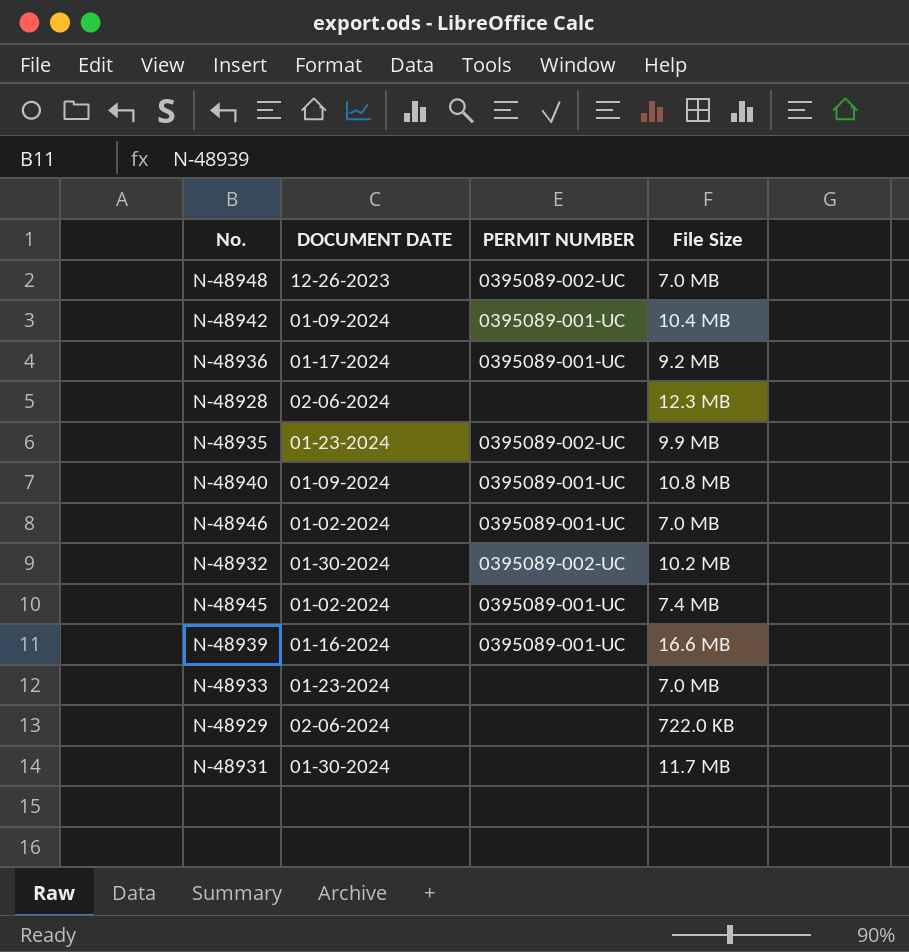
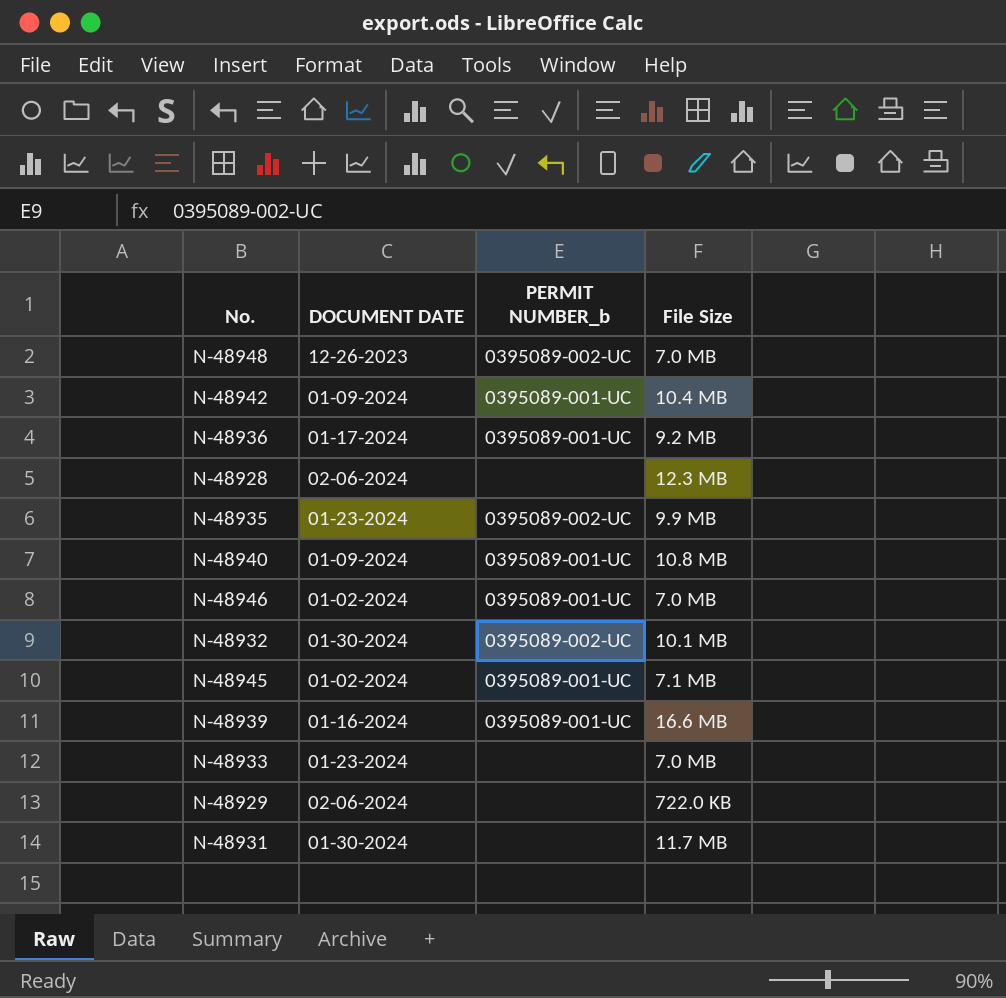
column name: PERMIT NUMBER -> PERMIT NUMBER_b
N-48932 | File Size: 10.2 MB -> 10.1 MB
N-48945 | File Size: 7.4 MB -> 7.1 MB

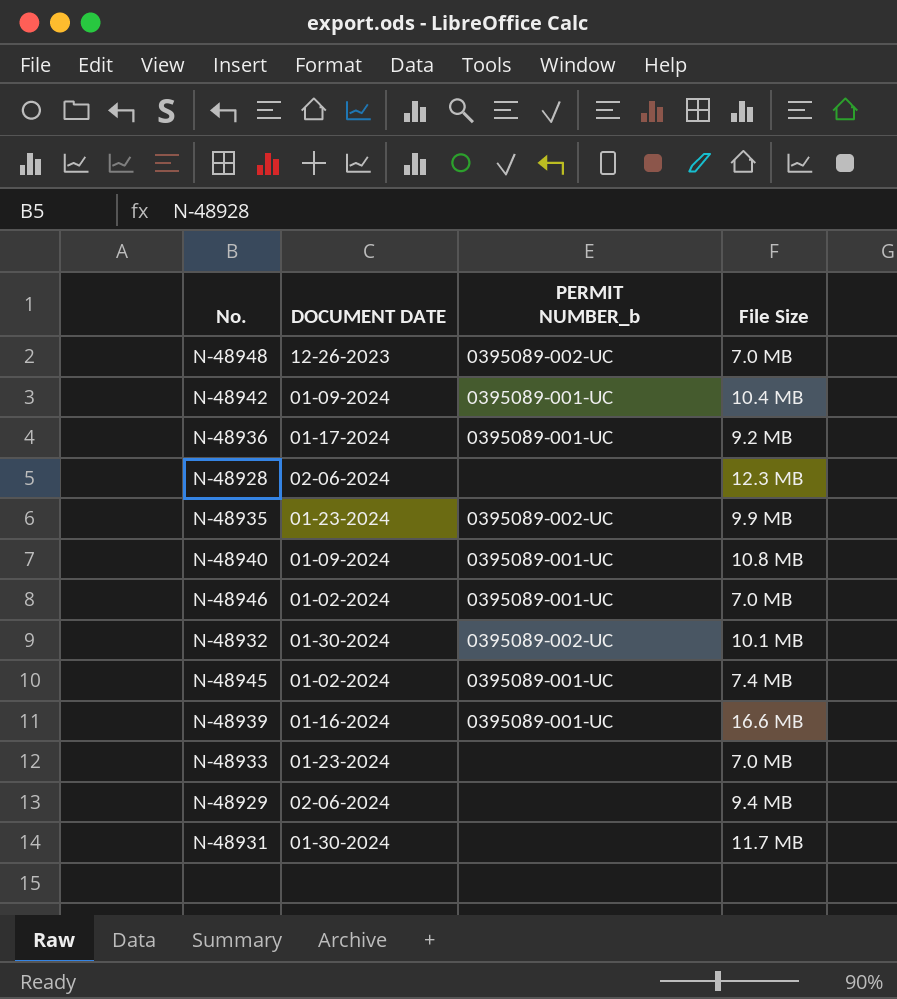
N-48945 | File Size: 7.1 MB -> 7.4 MB
N-48929 | File Size: 722.0 KB -> 9.4 MB

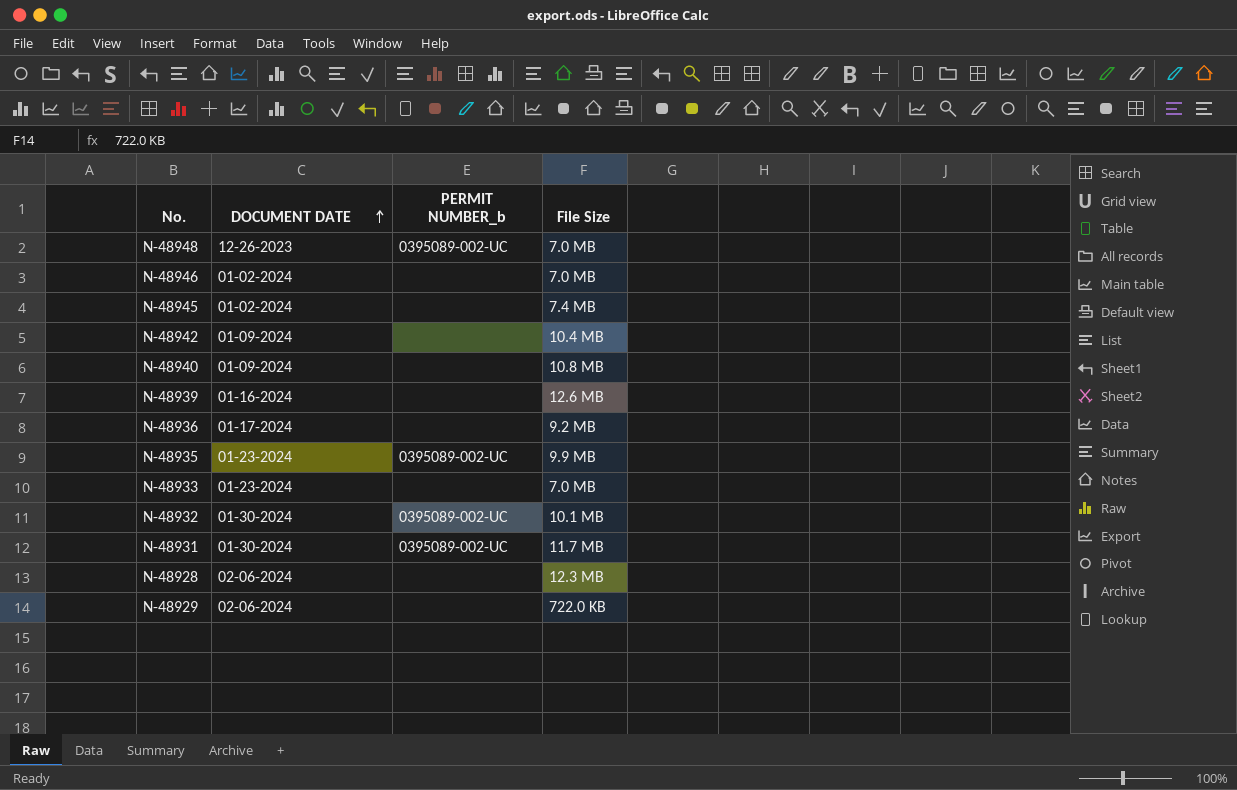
row order: none -> DOCUMENT DATE ascending
N-48946 | PERMIT NUMBER_b: 0395089-001-UC -> none
N-48945 | PERMIT NUMBER_b: 0395089-001-UC -> none
N-48942 | PERMIT NUMBER_b: 0395089-001-UC -> none
N-48940 | PERMIT NUMBER_b: 0395089-001-UC -> none
N-48939 | PERMIT NUMBER_b: 0395089-001-UC -> none
N-48939 | File Size: 16.6 MB -> 12.6 MB
N-48936 | PERMIT NUMBER_b: 0395089-001-UC -> none
N-48931 | PERMIT NUMBER_b: none -> 0395089-002-UC
N-48929 | File Size: 9.4 MB -> 722.0 KB

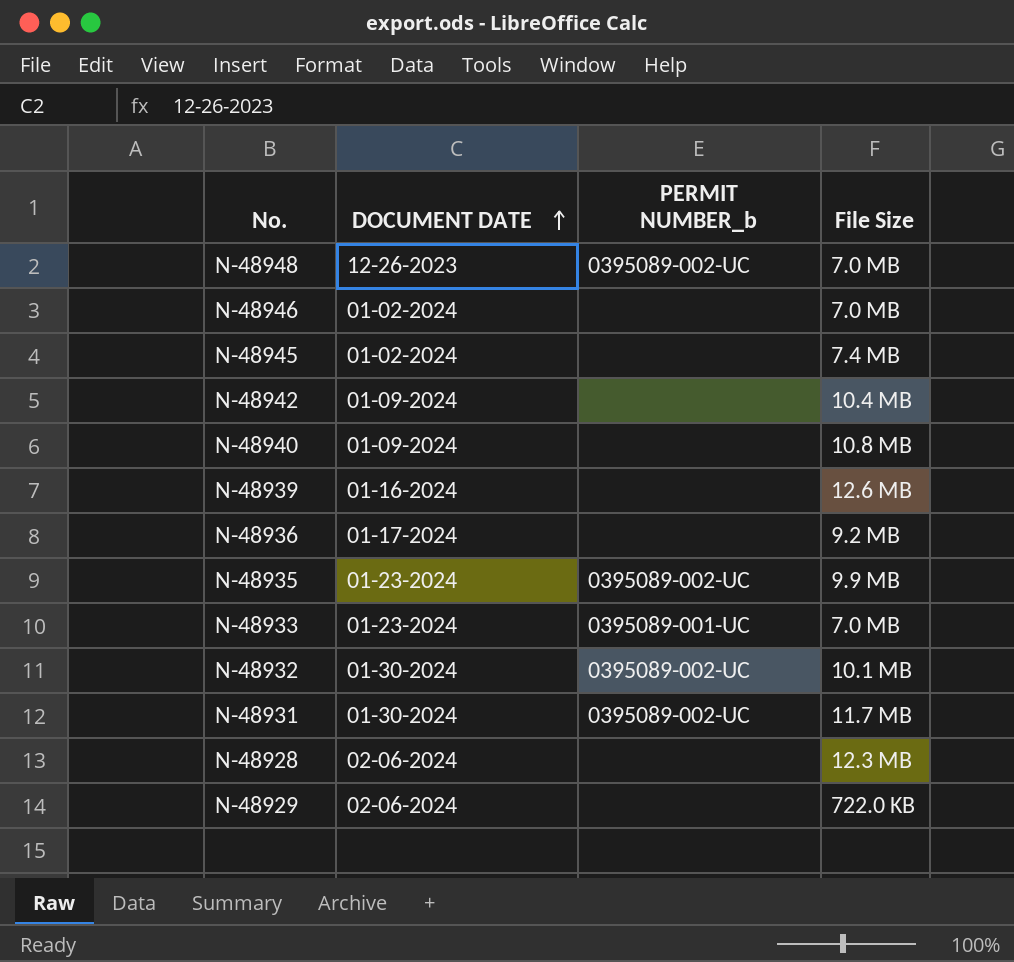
N-48933 | PERMIT NUMBER_b: none -> 0395089-001-UC

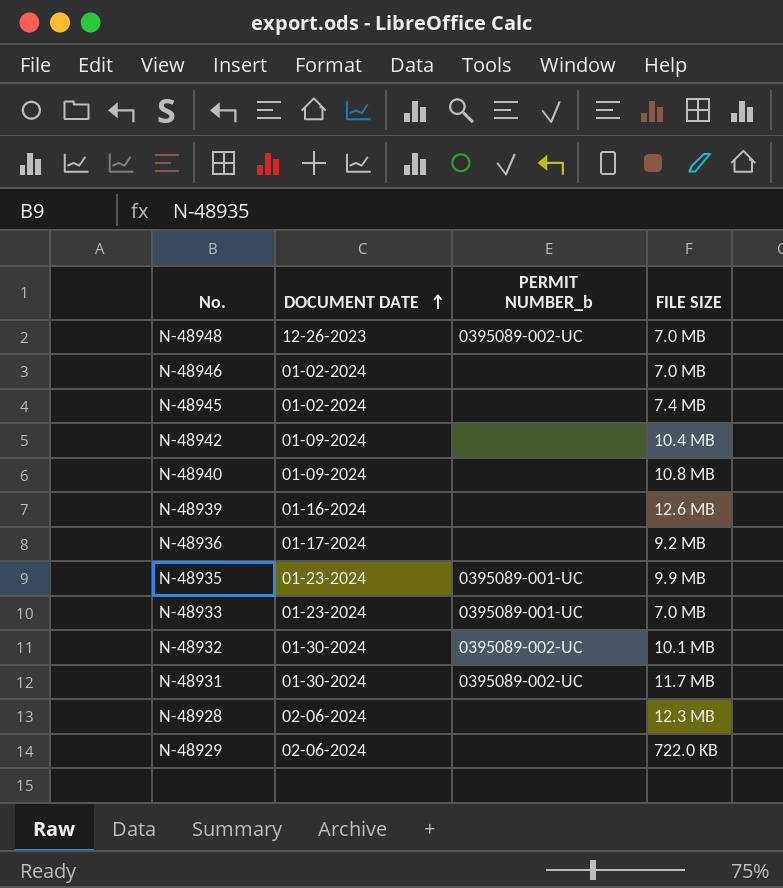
column name: File Size -> FILE SIZE
N-48935 | PERMIT NUMBER_b: 0395089-002-UC -> 0395089-001-UC

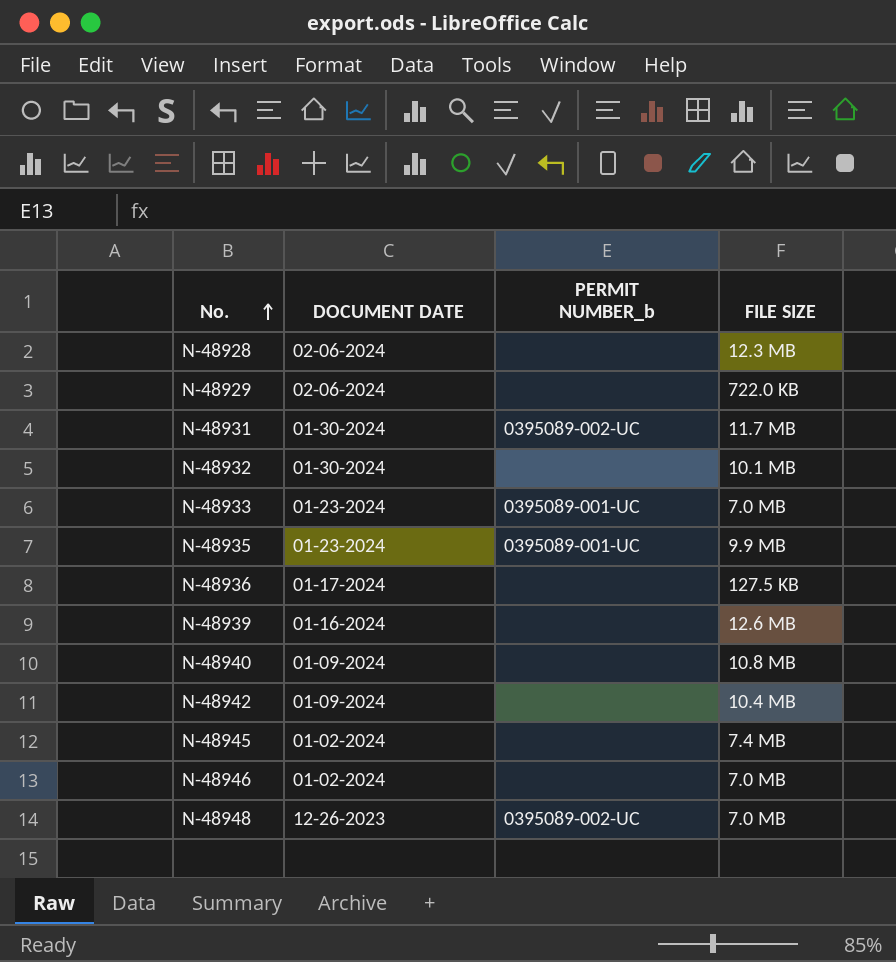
row order: DOCUMENT DATE ascending -> No. ascending
N-48932 | PERMIT NUMBER_b: 0395089-002-UC -> none
N-48936 | FILE SIZE: 9.2 MB -> 127.5 KB

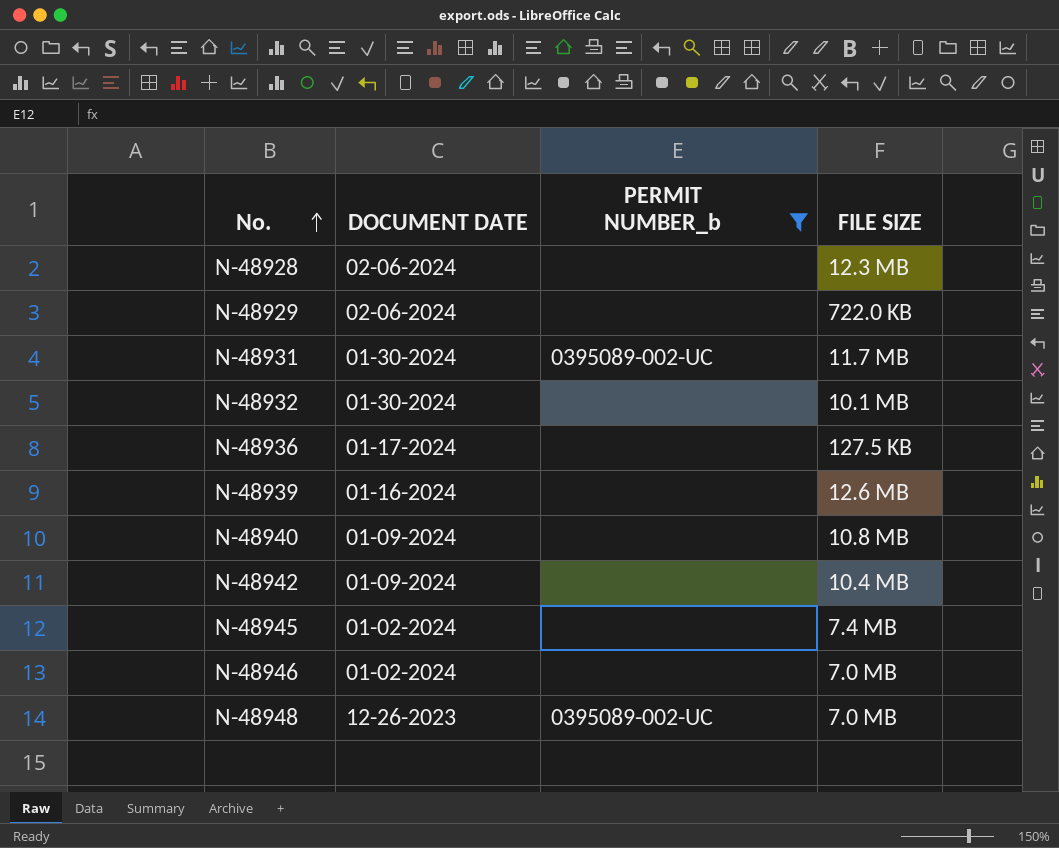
filter: none -> PERMIT NUMBER_b != 0395089-001-UC

